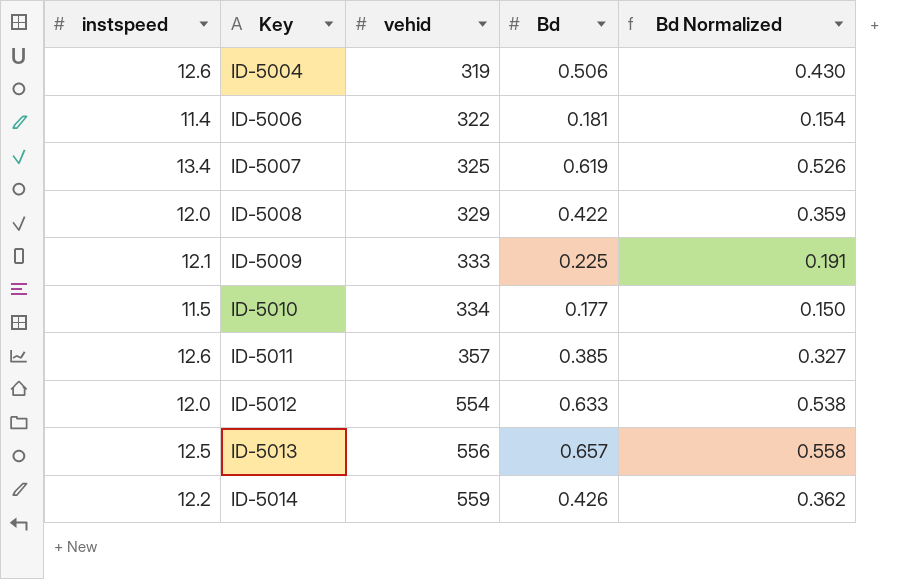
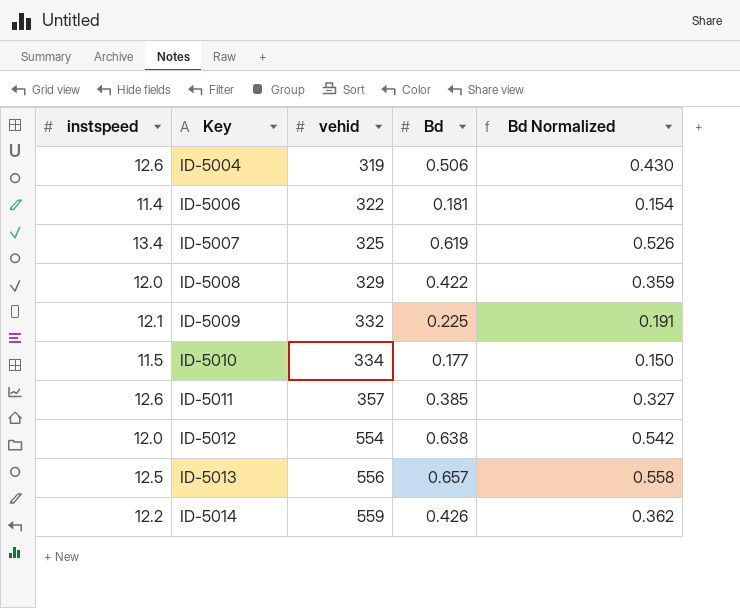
ID-5009 | vehid: 333 -> 332
ID-5012 | Bd: 0.633 -> 0.638
ID-5012 | Bd Normalized: 0.538 -> 0.542

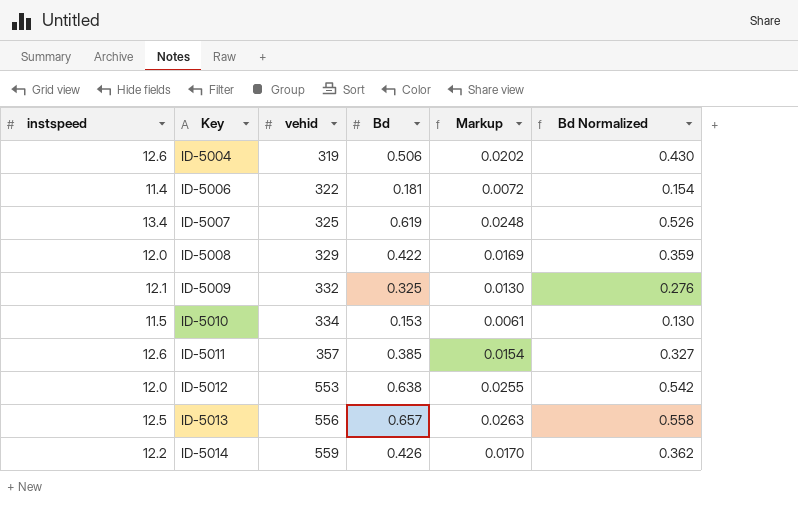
column Markup | formula: none -> [Bd] * 0.04
ID-5009 | Bd: 0.225 -> 0.325
ID-5009 | Bd Normalized: 0.191 -> 0.276
ID-5010 | Bd: 0.177 -> 0.153
ID-5010 | Bd Normalized: 0.150 -> 0.130
ID-5012 | vehid: 554 -> 553

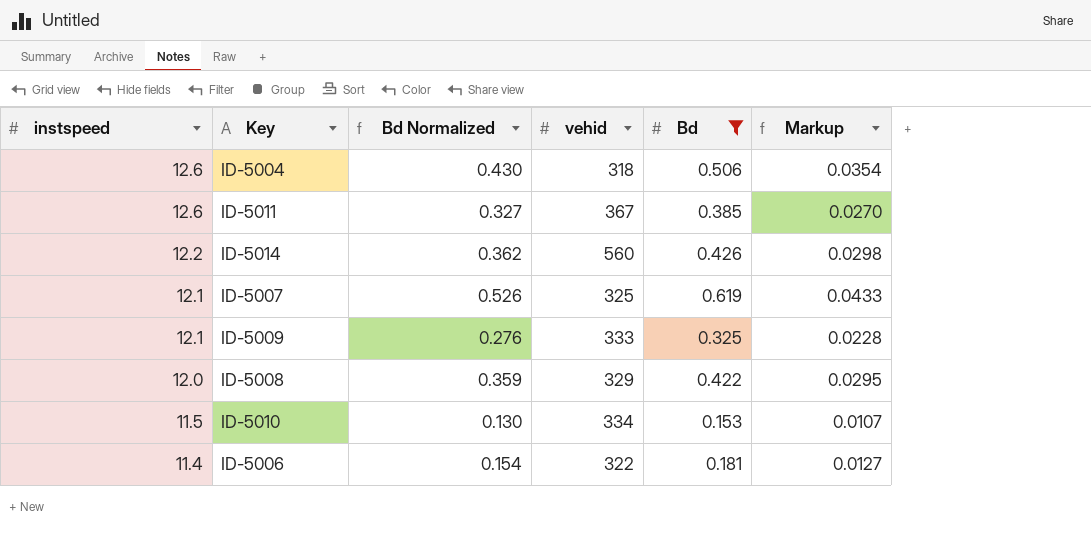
filter: none -> Bd <= 0.619
row order: Key ascending -> instspeed descending
column Bd Normalized | position: 6 -> 3
column Markup | formula: [Bd] * 0.04 -> [Bd] * 0.07
ID-5004 | vehid: 319 -> 318
ID-5011 | vehid: 357 -> 367
ID-5014 | vehid: 559 -> 560
ID-5007 | instspeed: 13.4 -> 12.1
ID-5009 | vehid: 332 -> 333

